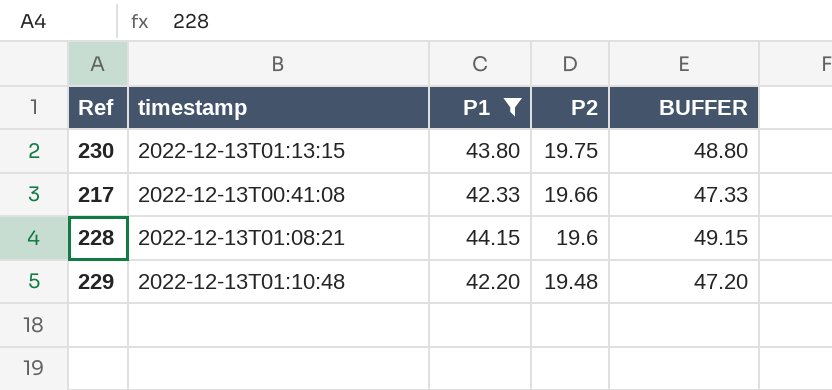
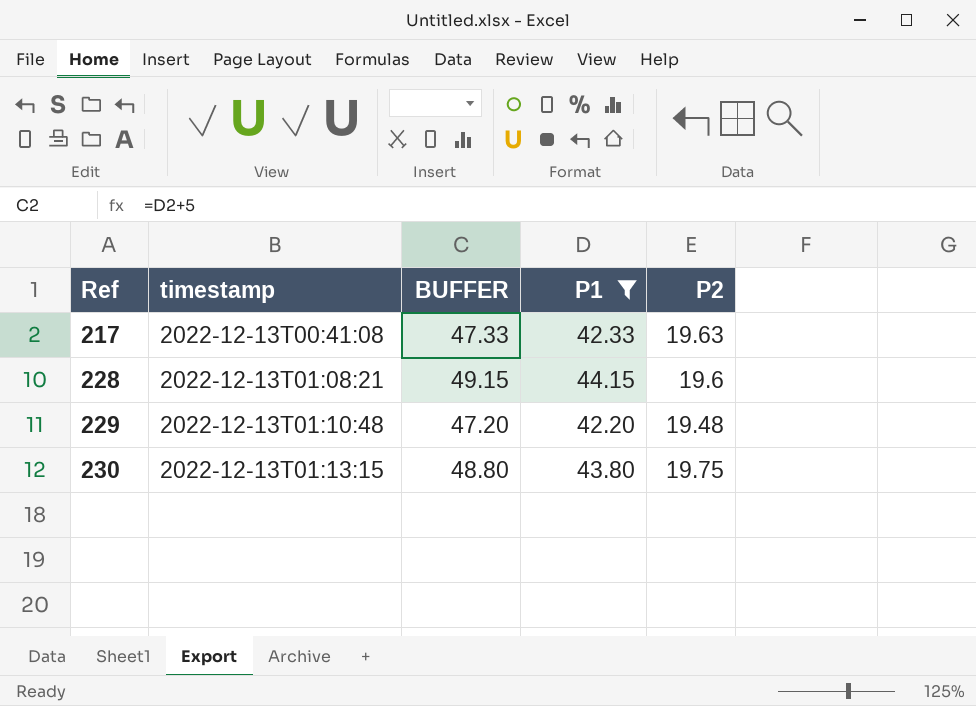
row order: P2 descending -> Ref ascending
column BUFFER | position: 5 -> 3
217 | P2: 19.66 -> 19.63

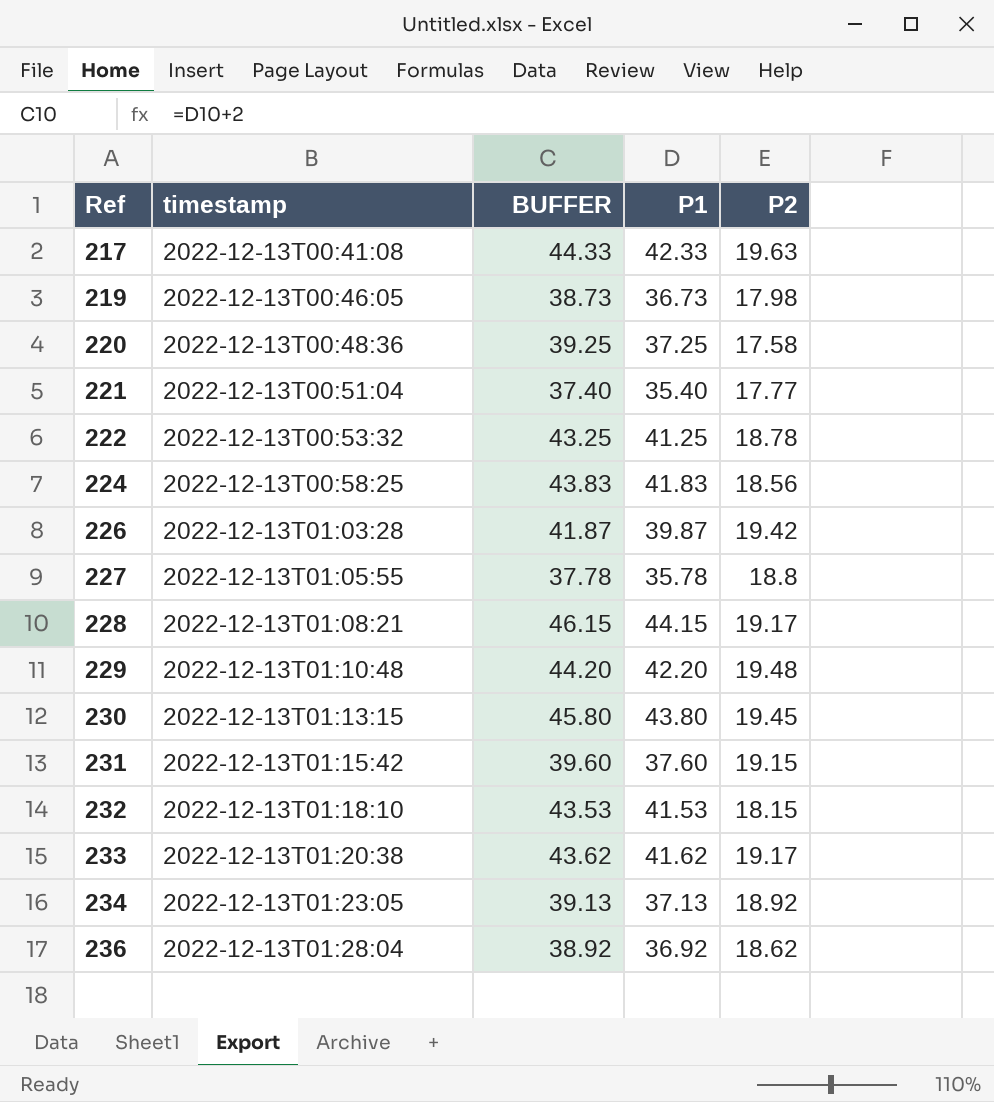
filter: P1 >= 42.20 -> none
column BUFFER | formula: [P1] + 5 -> [P1] + 2
228 | P2: 19.6 -> 19.17
230 | P2: 19.75 -> 19.45

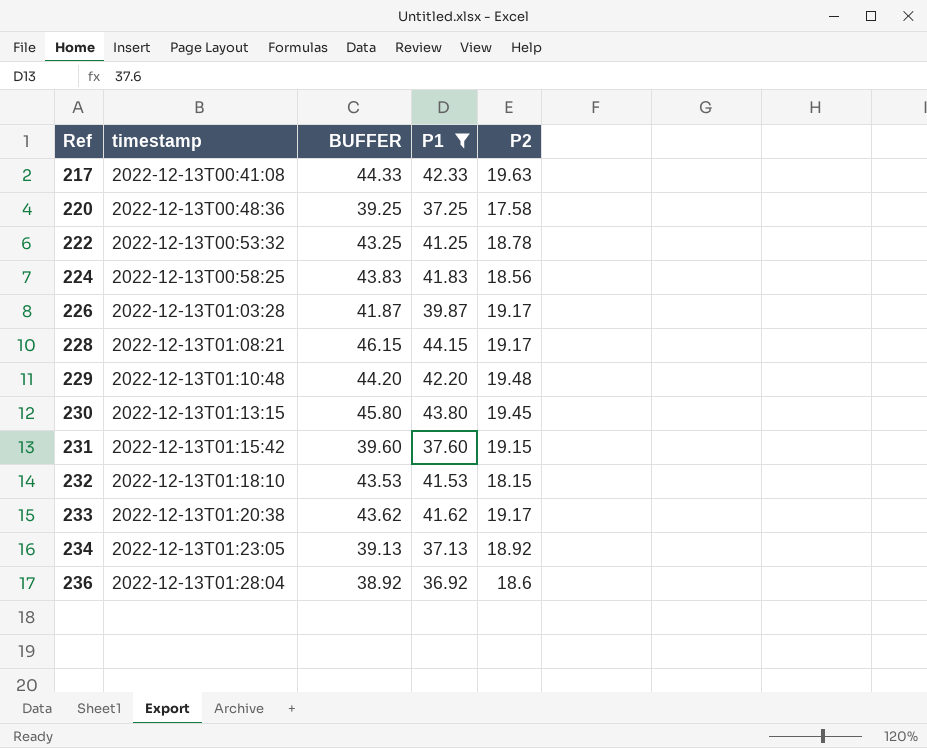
filter: none -> P1 >= 36.92
226 | P2: 19.42 -> 19.17
236 | P2: 18.62 -> 18.6

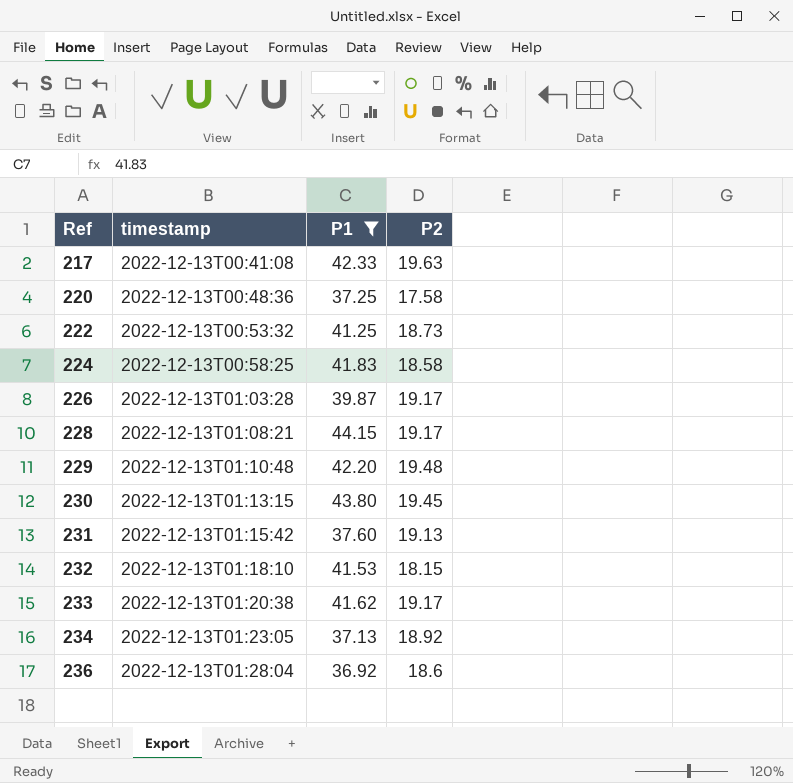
column BUFFER | formula: [P1] + 2 -> none
222 | P2: 18.78 -> 18.73
224 | P2: 18.56 -> 18.58
231 | P2: 19.15 -> 19.13

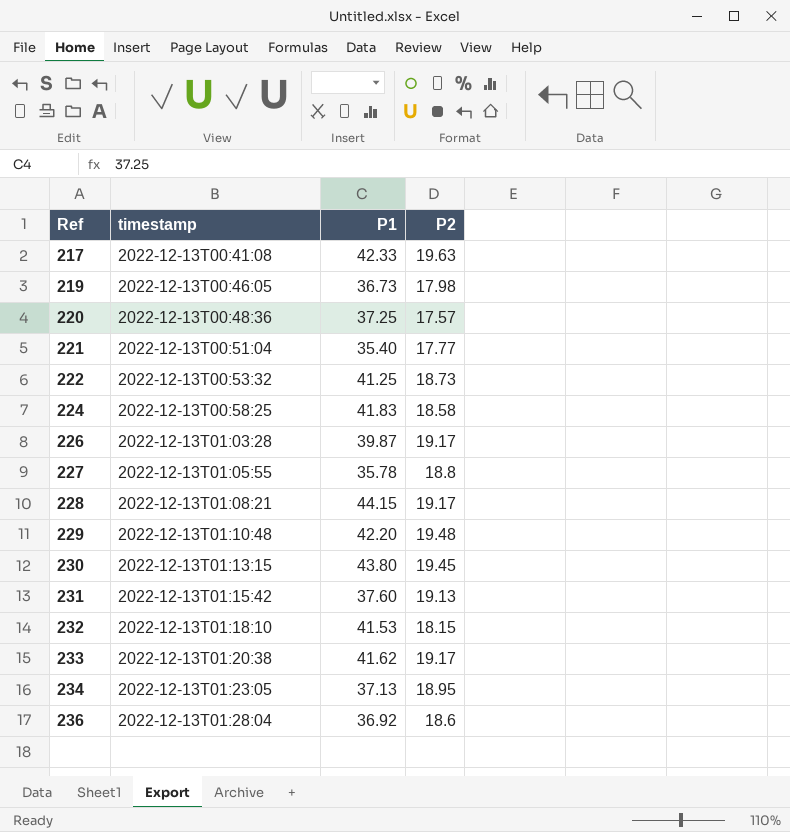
filter: P1 >= 36.92 -> none
220 | P2: 17.58 -> 17.57
234 | P2: 18.92 -> 18.95

